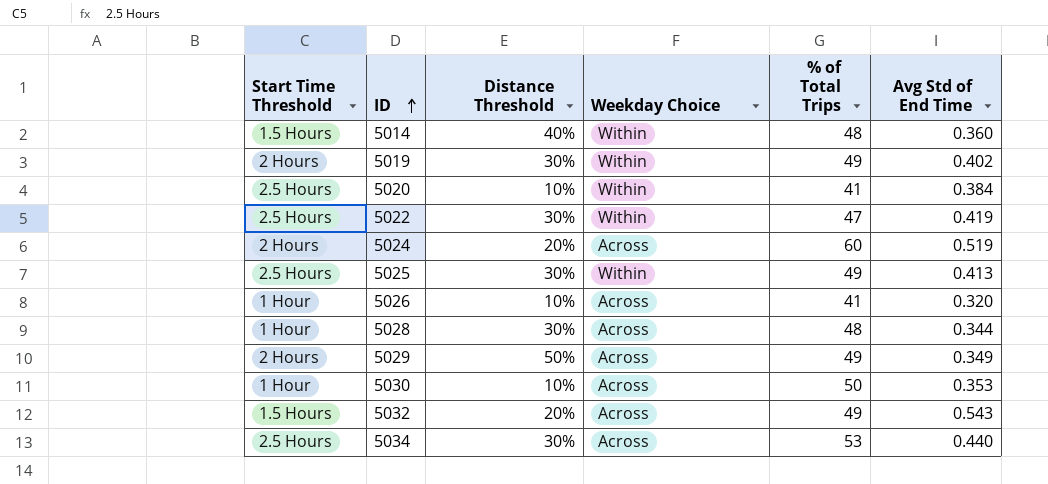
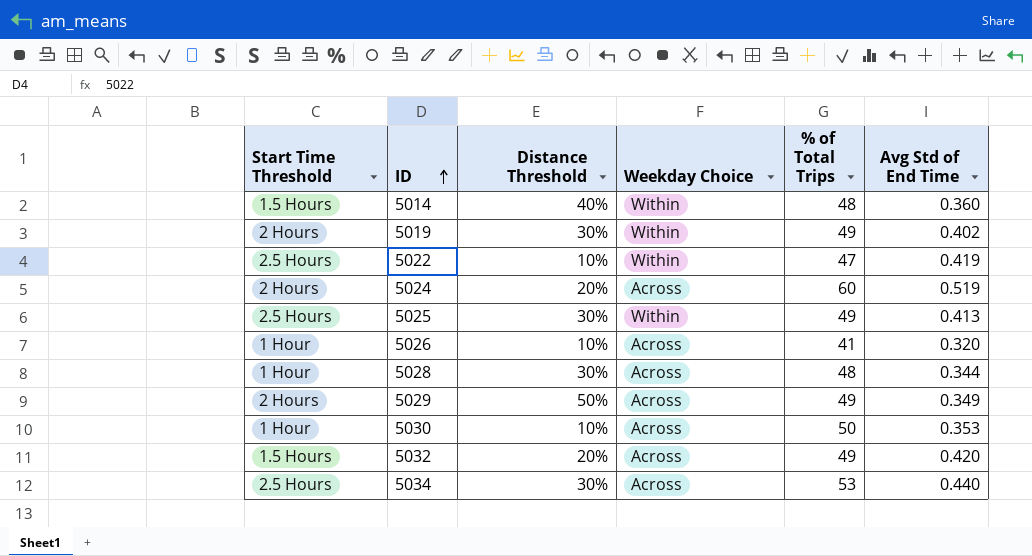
row 5020: 2.5 Hours | 10% | Within | 41 | 0.384 -> none
5022 | Distance Threshold: 30% -> 10%
5032 | Avg Std of End Time: 0.543 -> 0.420

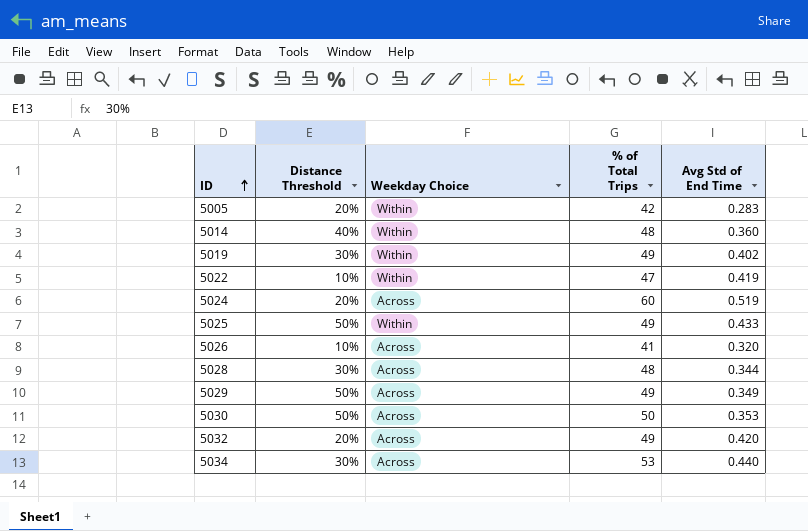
column Start Time Threshold | position: 1 -> none
row 5005: none -> 20% | Within | 42 | 0.283
5025 | Distance Threshold: 30% -> 50%
5025 | Avg Std of End Time: 0.413 -> 0.433
5030 | Distance Threshold: 10% -> 50%

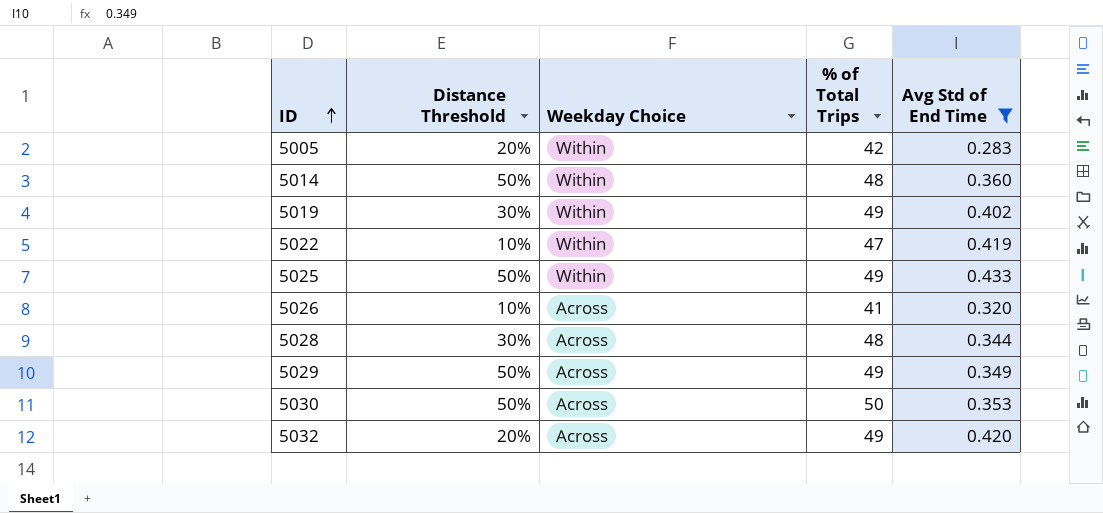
filter: none -> Avg Std of End Time <= 0.433
5014 | Distance Threshold: 40% -> 50%

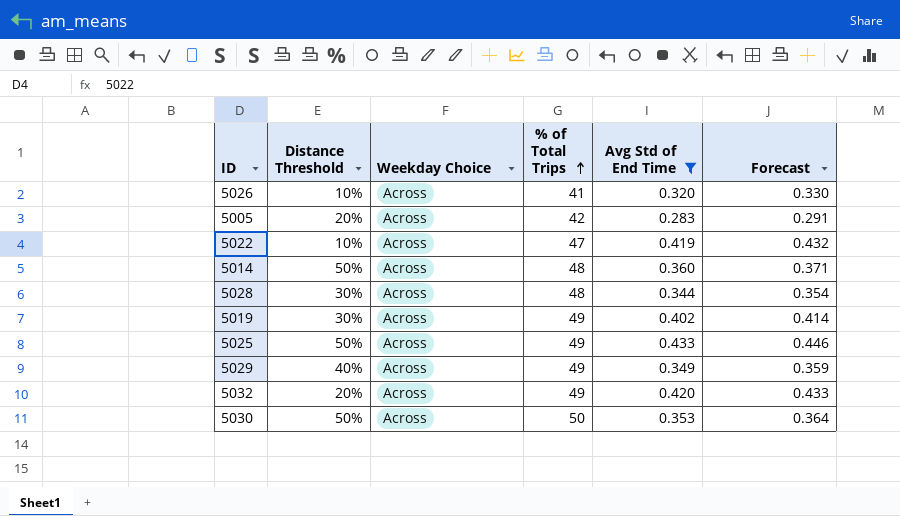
row order: ID ascending -> % of Total Trips ascending
column Forecast | formula: none -> [Avg Std of End Time] * 1.03
5005 | Weekday Choice: Within -> Across
5022 | Weekday Choice: Within -> Across
5014 | Weekday Choice: Within -> Across
5019 | Weekday Choice: Within -> Across
5025 | Weekday Choice: Within -> Across
5029 | Distance Threshold: 50% -> 40%

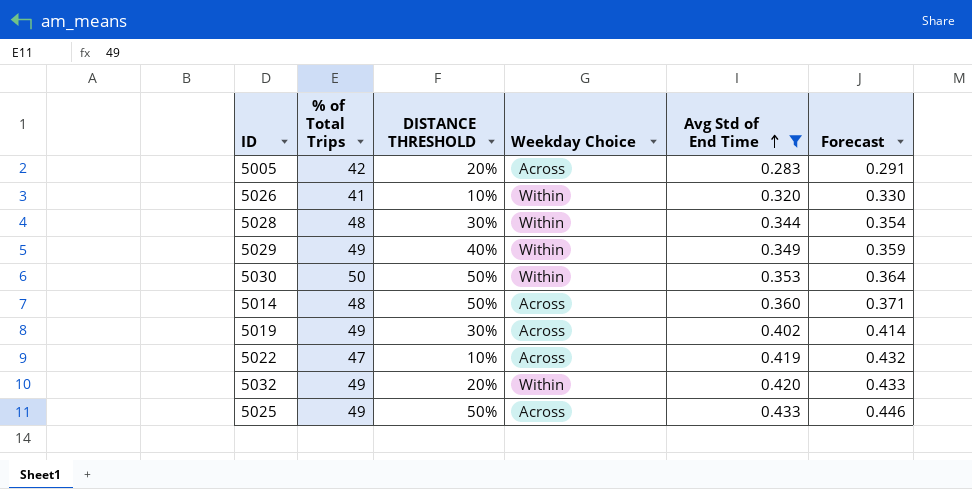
row order: % of Total Trips ascending -> Avg Std of End Time ascending
column % of Total Trips | position: 4 -> 2
column name: Distance Threshold -> DISTANCE THRESHOLD
5026 | Weekday Choice: Across -> Within
5028 | Weekday Choice: Across -> Within
5029 | Weekday Choice: Across -> Within
5030 | Weekday Choice: Across -> Within
5032 | Weekday Choice: Across -> Within

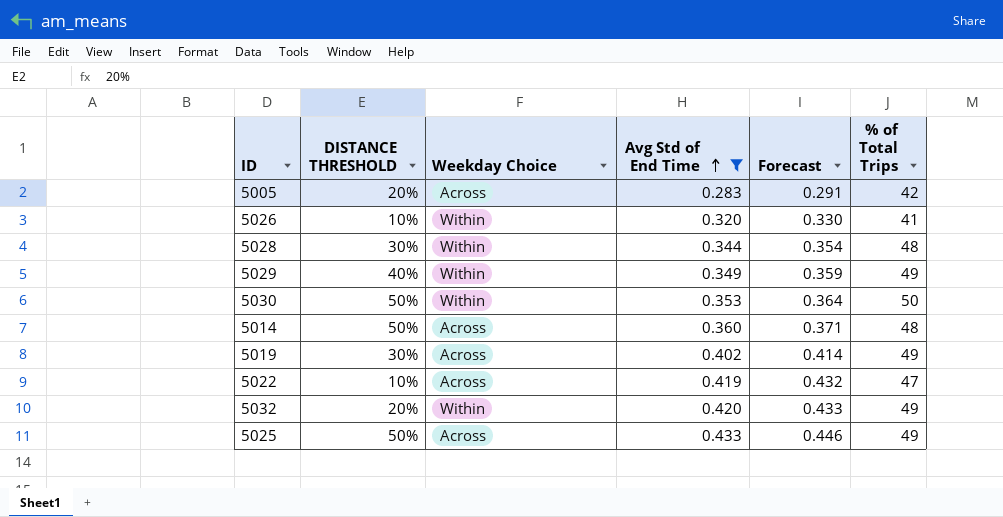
column % of Total Trips | position: 2 -> 6

